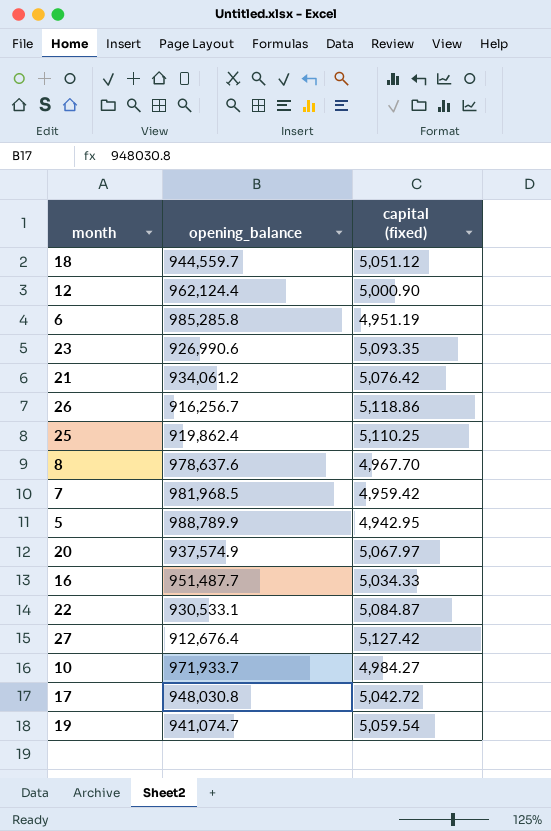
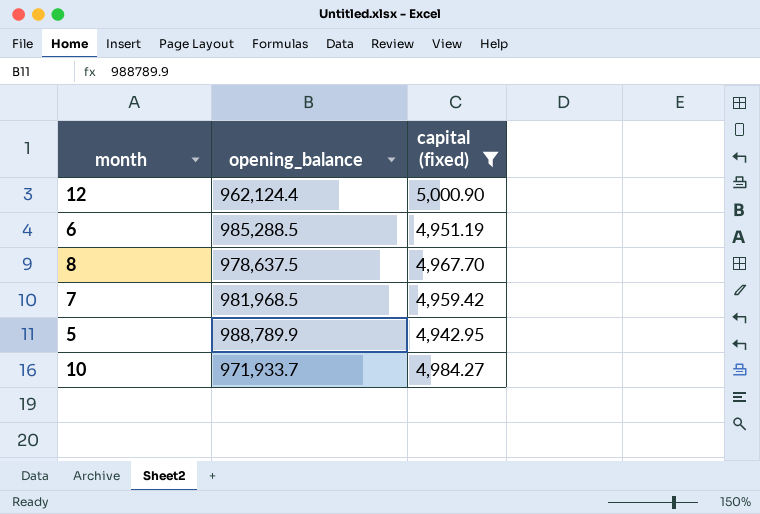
filter: none -> capital (fixed) <= 5,000.90
6 | opening_balance: 985,285.8 -> 985,288.5
8 | opening_balance: 978,637.6 -> 978,637.5

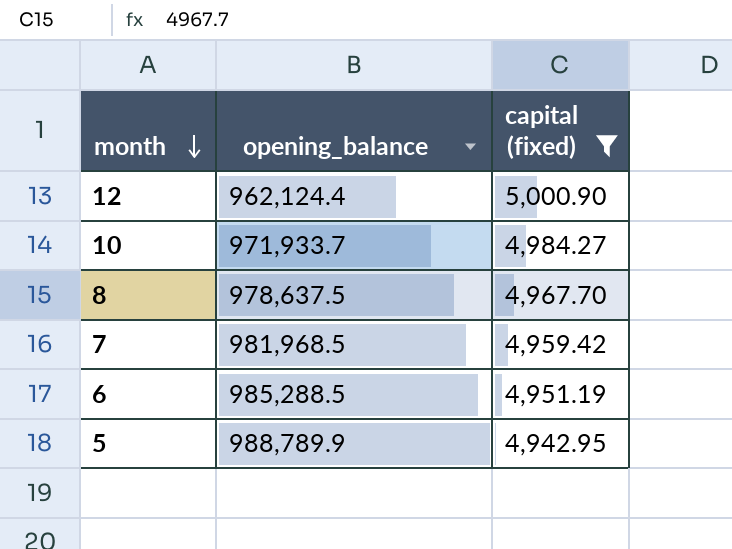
row order: none -> month descending

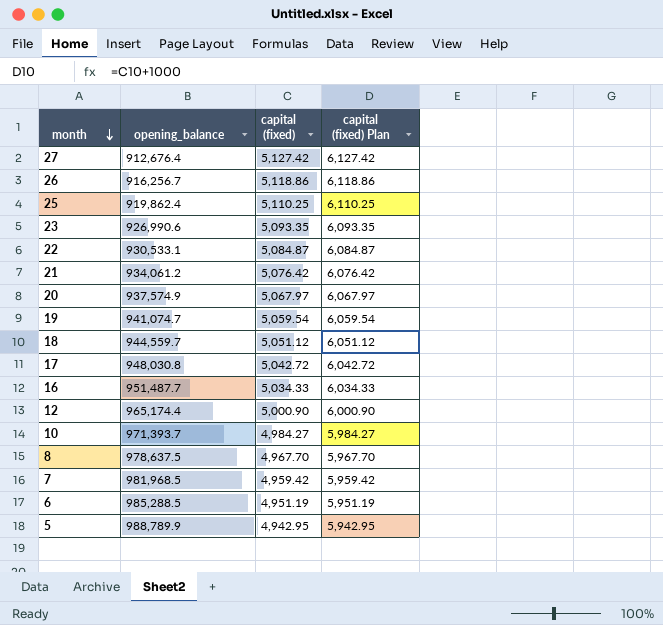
filter: capital (fixed) <= 5,000.90 -> none
column capital (fixed) Plan | formula: none -> [capital (fixed)] + 1000
12 | opening_balance: 962,124.4 -> 965,174.4
10 | opening_balance: 971,933.7 -> 971,393.7

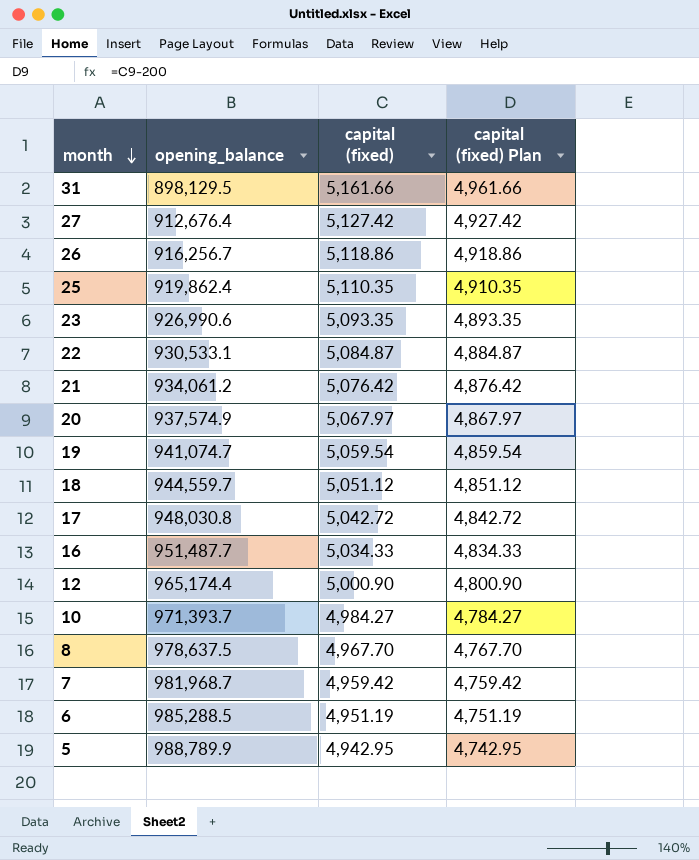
column capital (fixed) Plan | formula: [capital (fixed)] + 1000 -> [capital (fixed)] - 200
row 31: none -> 898,129.5 | 5,161.66 | 4,961.66
25 | capital (fixed): 5,110.25 -> 5,110.35
7 | opening_balance: 981,968.5 -> 981,968.7

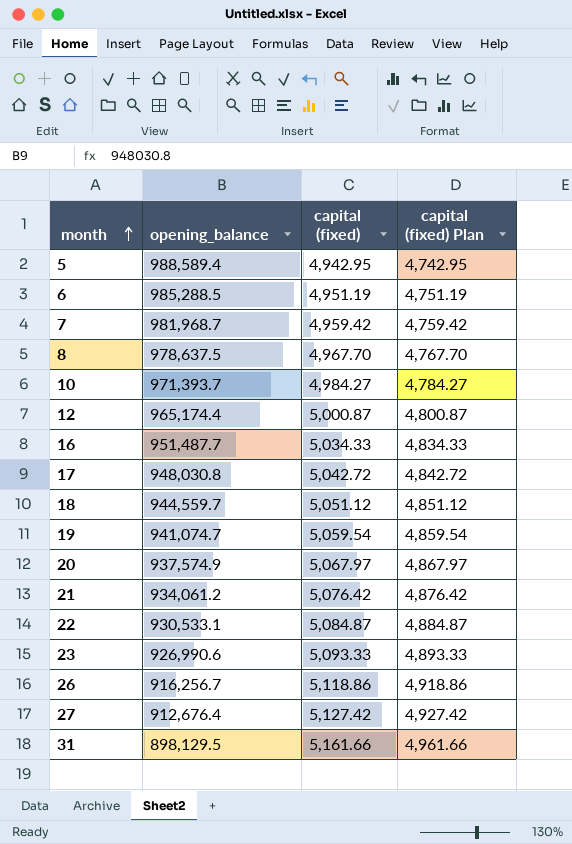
row order: month descending -> month ascending
row 25: 919,862.4 | 5,110.35 | 4,910.35 -> none
5 | opening_balance: 988,789.9 -> 988,589.4
12 | capital (fixed): 5,000.90 -> 5,000.87
12 | capital (fixed) Plan: 4,800.90 -> 4,800.87
23 | capital (fixed): 5,093.35 -> 5,093.33
23 | capital (fixed) Plan: 4,893.35 -> 4,893.33

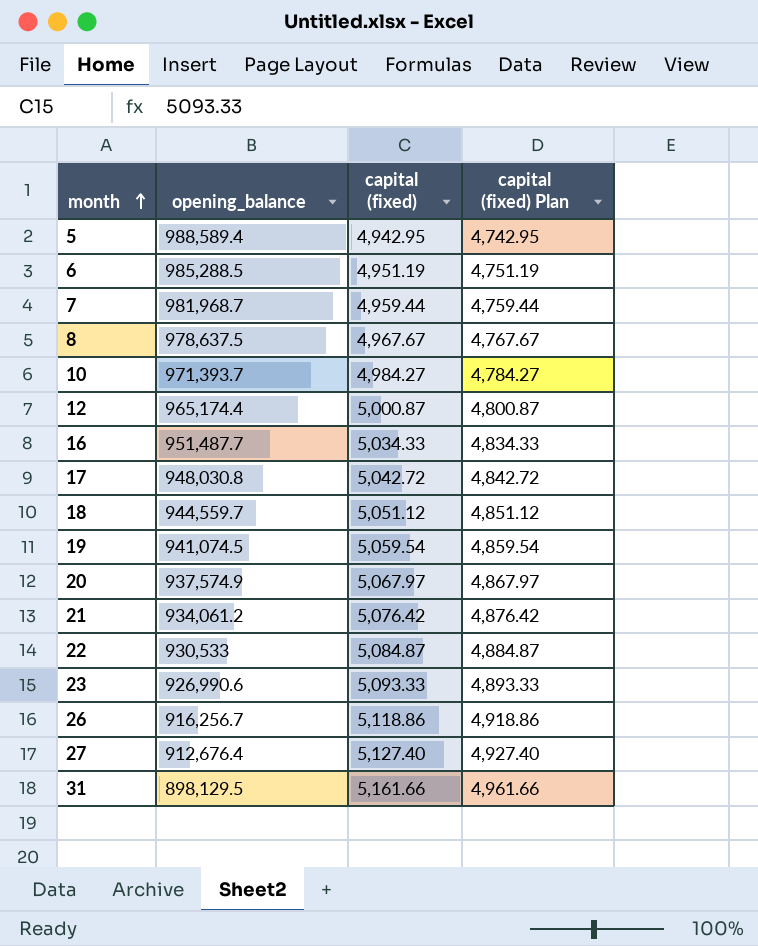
7 | capital (fixed): 4,959.42 -> 4,959.44
7 | capital (fixed) Plan: 4,759.42 -> 4,759.44
8 | capital (fixed): 4,967.70 -> 4,967.67
8 | capital (fixed) Plan: 4,767.70 -> 4,767.67
19 | opening_balance: 941,074.7 -> 941,074.5
22 | opening_balance: 930,533.1 -> 930,533
27 | capital (fixed): 5,127.42 -> 5,127.40
27 | capital (fixed) Plan: 4,927.42 -> 4,927.40

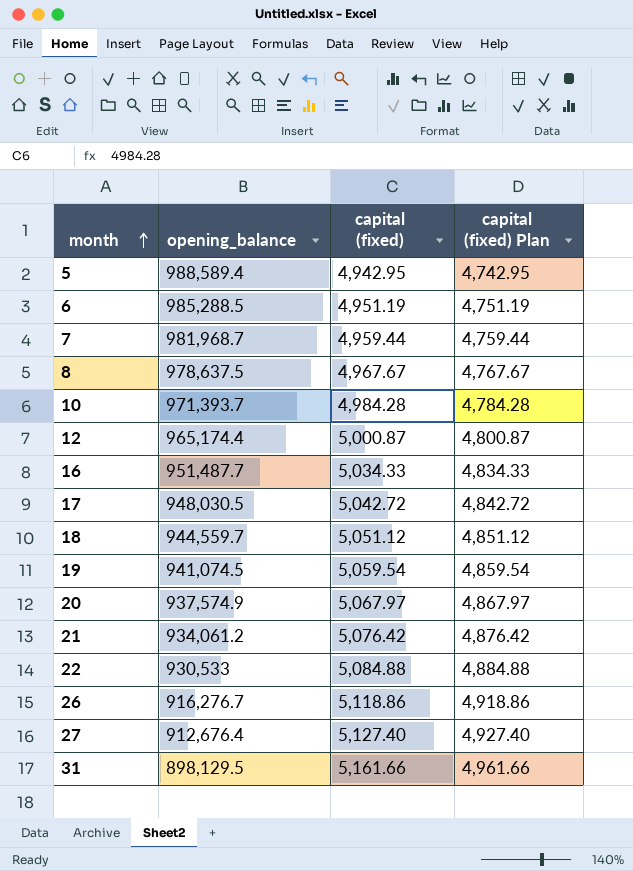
row 23: 926,990.6 | 5,093.33 | 4,893.33 -> none
10 | capital (fixed): 4,984.27 -> 4,984.28
10 | capital (fixed) Plan: 4,784.27 -> 4,784.28
17 | opening_balance: 948,030.8 -> 948,030.5
22 | capital (fixed): 5,084.87 -> 5,084.88
22 | capital (fixed) Plan: 4,884.87 -> 4,884.88
26 | opening_balance: 916,256.7 -> 916,276.7

